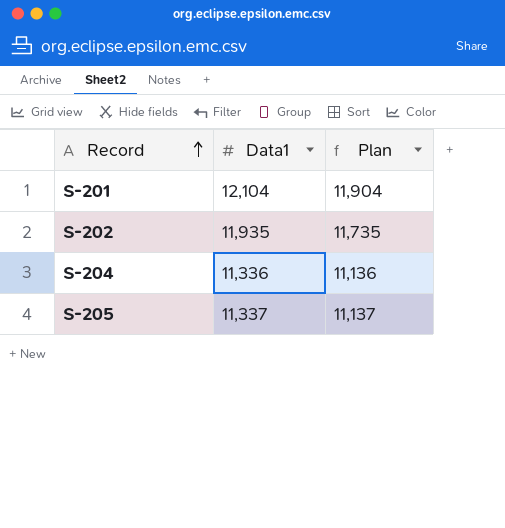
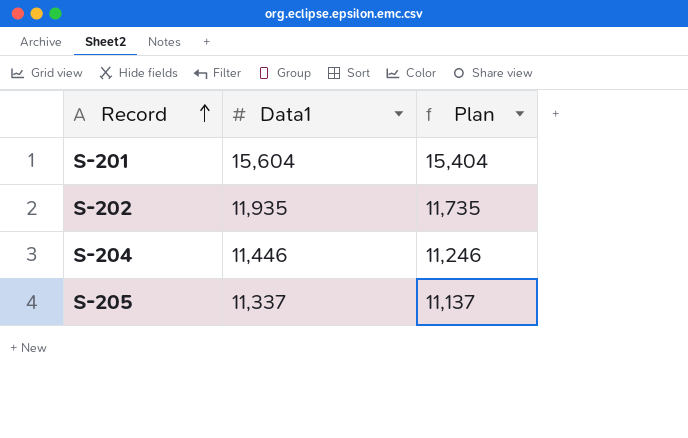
S-201 | Data1: 12,104 -> 15,604
S-201 | Plan: 11,904 -> 15,404
S-204 | Data1: 11,336 -> 11,446
S-204 | Plan: 11,136 -> 11,246

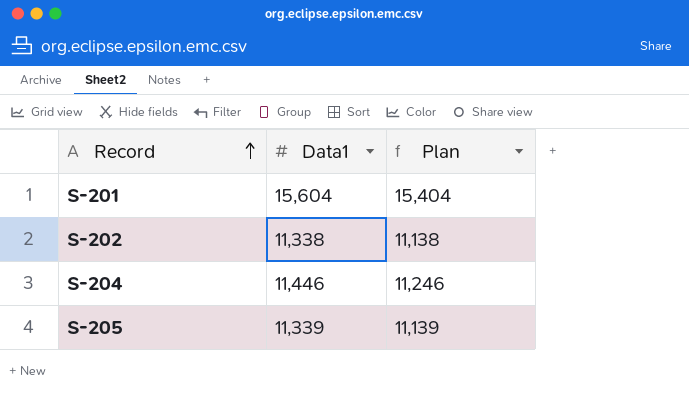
S-202 | Data1: 11,935 -> 11,338
S-202 | Plan: 11,735 -> 11,138
S-205 | Data1: 11,337 -> 11,339
S-205 | Plan: 11,137 -> 11,139

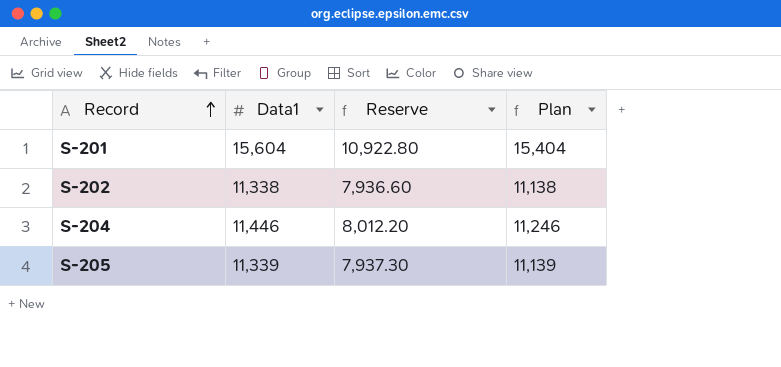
column Reserve | formula: none -> [Data1] * 0.7

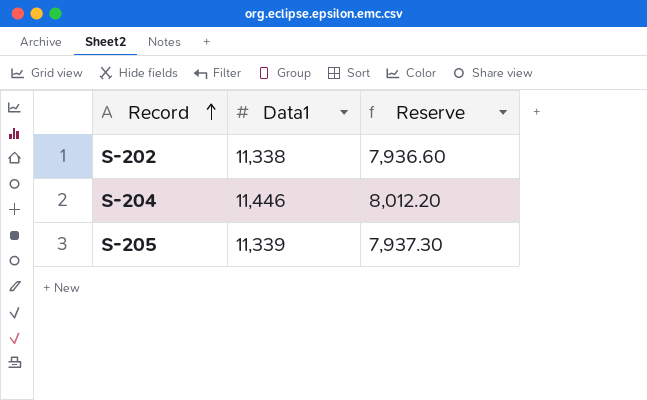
column Plan | formula: [Data1] - 200 -> none
row S-201: 15,604 | 10,922.80 | 15,404 -> none

